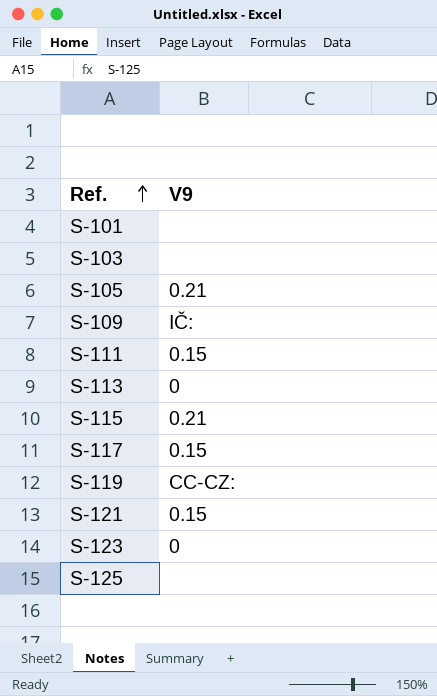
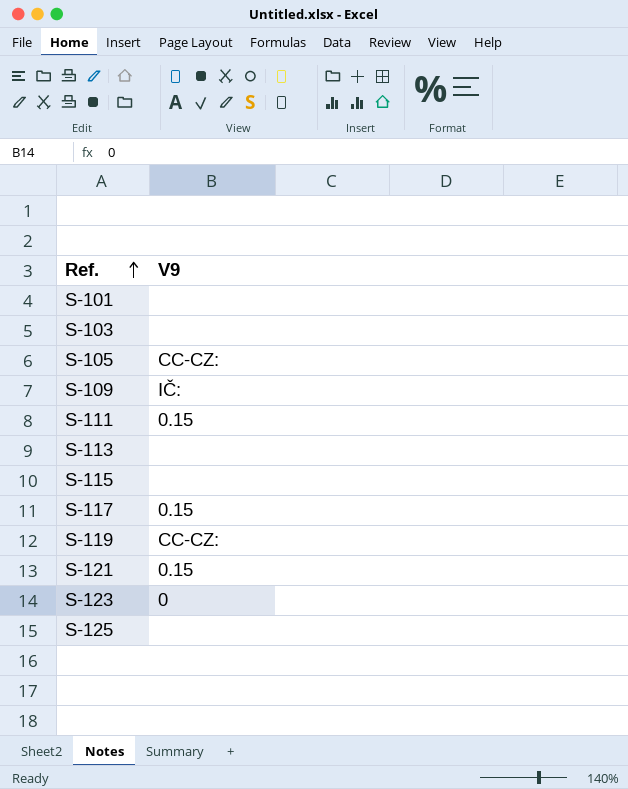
S-105 | V9: 0.21 -> CC-CZ:
S-113 | V9: 0 -> none
S-115 | V9: 0.21 -> none

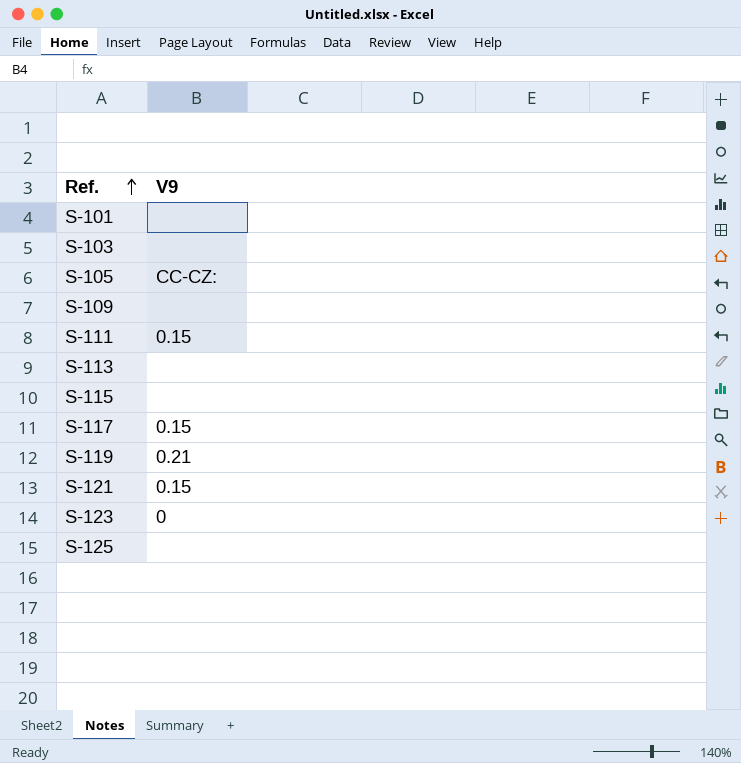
S-109 | V9: IČ: -> none
S-119 | V9: CC-CZ: -> 0.21

